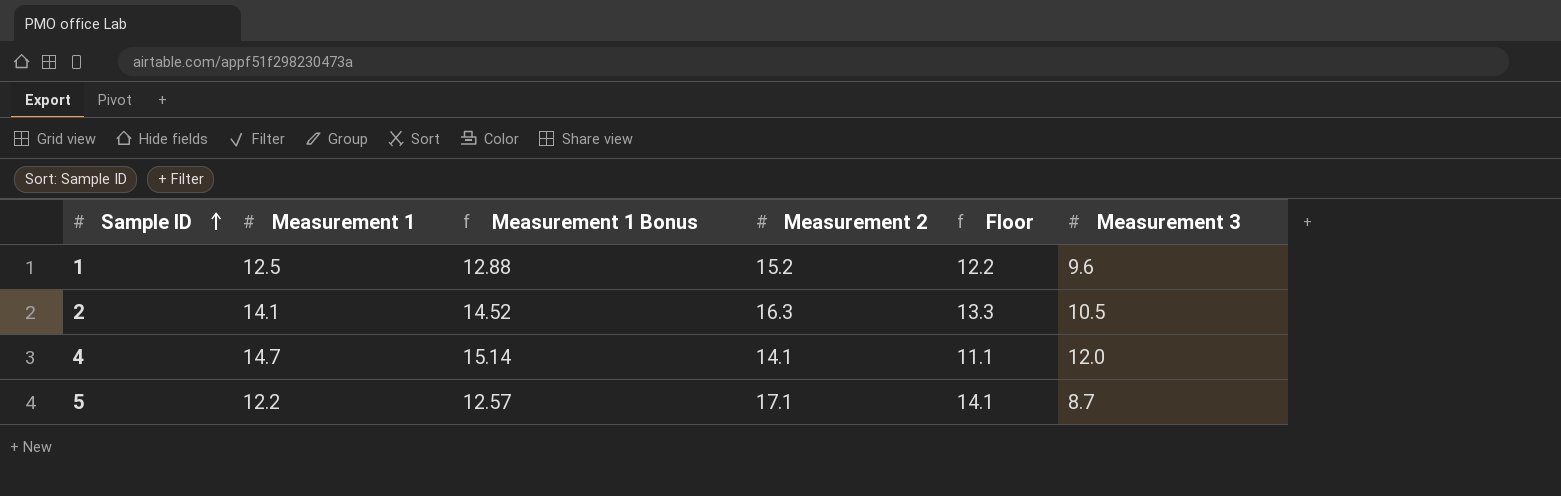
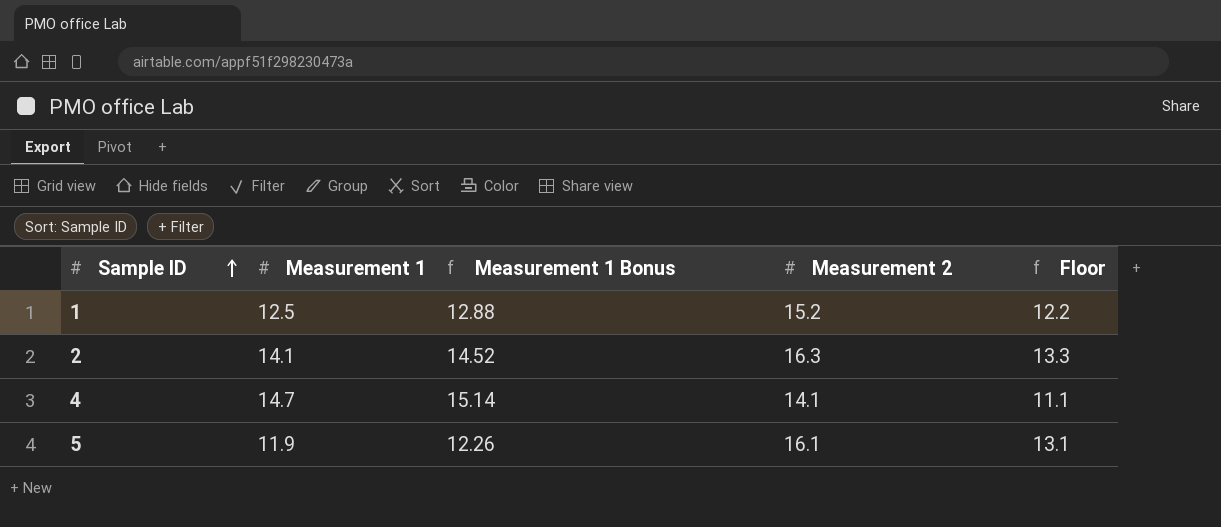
column Measurement 3 | position: 6 -> none
5 | Measurement 1: 12.2 -> 11.9
5 | Measurement 1 Bonus: 12.57 -> 12.26
5 | Measurement 2: 17.1 -> 16.1
5 | Floor: 14.1 -> 13.1

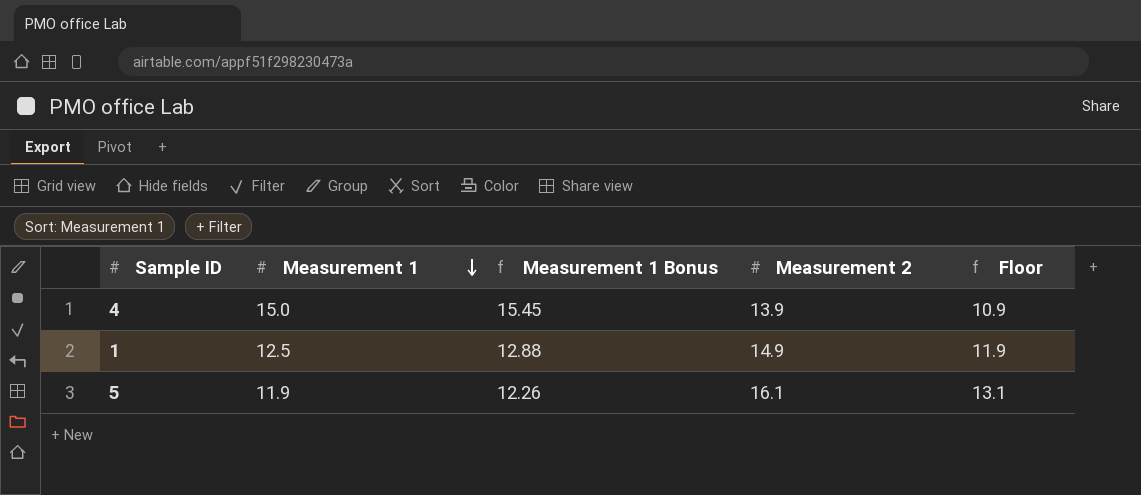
row order: Sample ID ascending -> Measurement 1 descending
row 2: 14.1 | 14.52 | 16.3 | 13.3 -> none
4 | Measurement 1: 14.7 -> 15.0
4 | Measurement 1 Bonus: 15.14 -> 15.45
4 | Measurement 2: 14.1 -> 13.9
4 | Floor: 11.1 -> 10.9
1 | Measurement 2: 15.2 -> 14.9
1 | Floor: 12.2 -> 11.9

